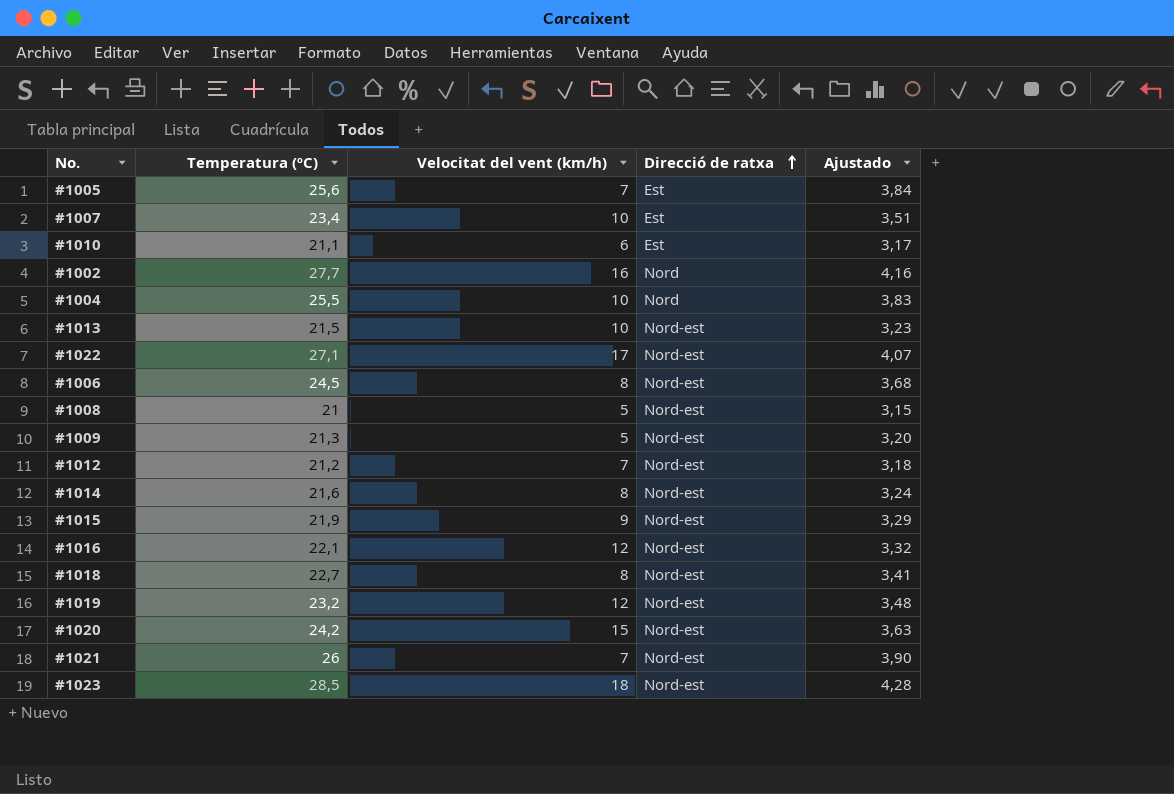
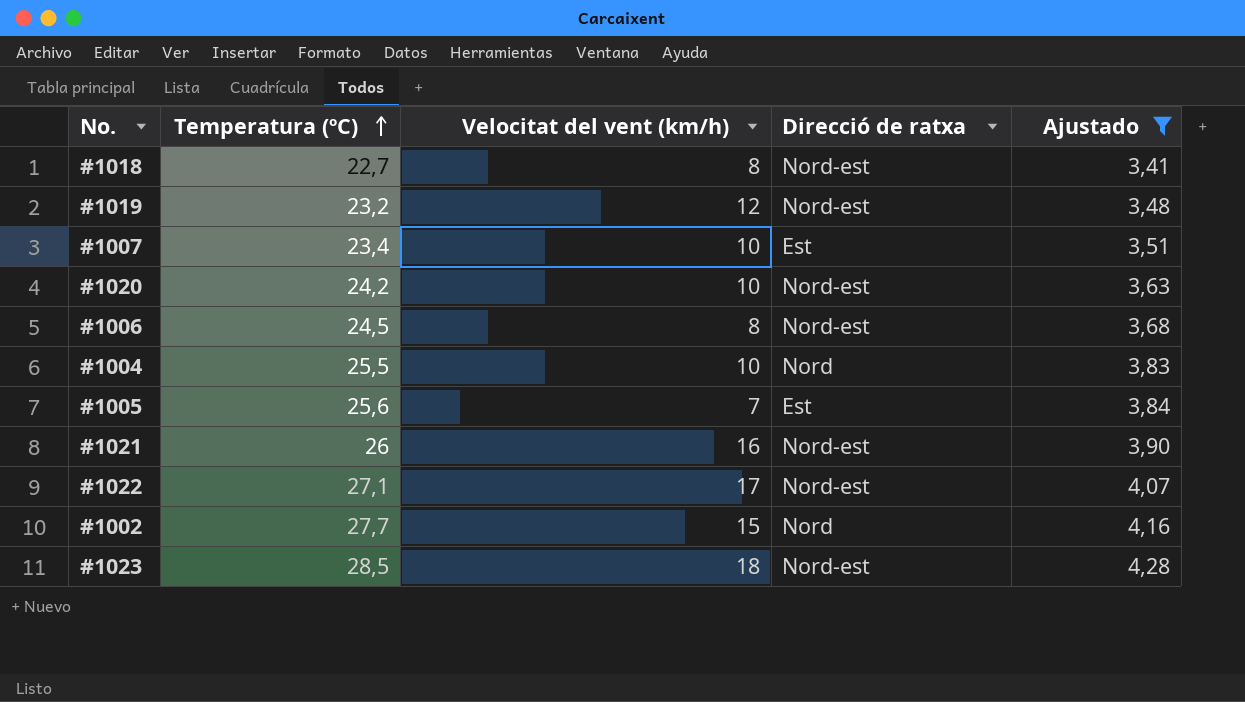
filter: none -> Ajustado >= 3,41
row order: Direcció de ratxa ascending -> Temperatura (ºC) ascending
#1020 | Velocitat del vent (km/h): 15 -> 10
#1021 | Velocitat del vent (km/h): 7 -> 16
#1002 | Velocitat del vent (km/h): 16 -> 15

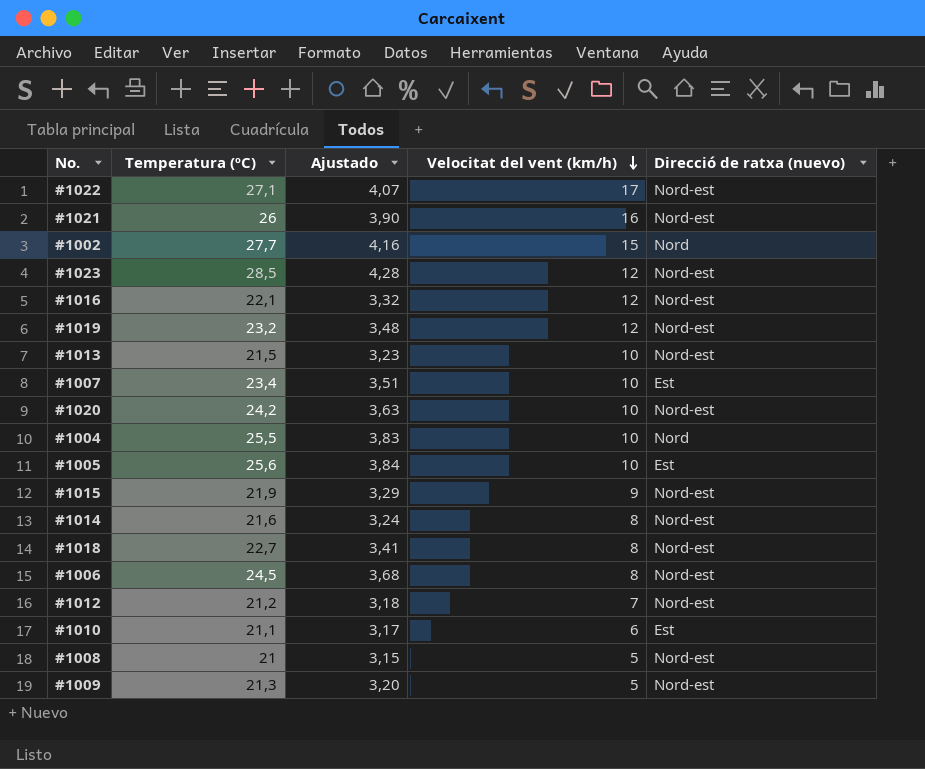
filter: Ajustado >= 3,41 -> none
row order: Temperatura (ºC) ascending -> Velocitat del vent (km/h) descending
column Ajustado | position: 5 -> 3
column name: Direcció de ratxa -> Direcció de ratxa (nuevo)
#1023 | Velocitat del vent (km/h): 18 -> 12
#1005 | Velocitat del vent (km/h): 7 -> 10

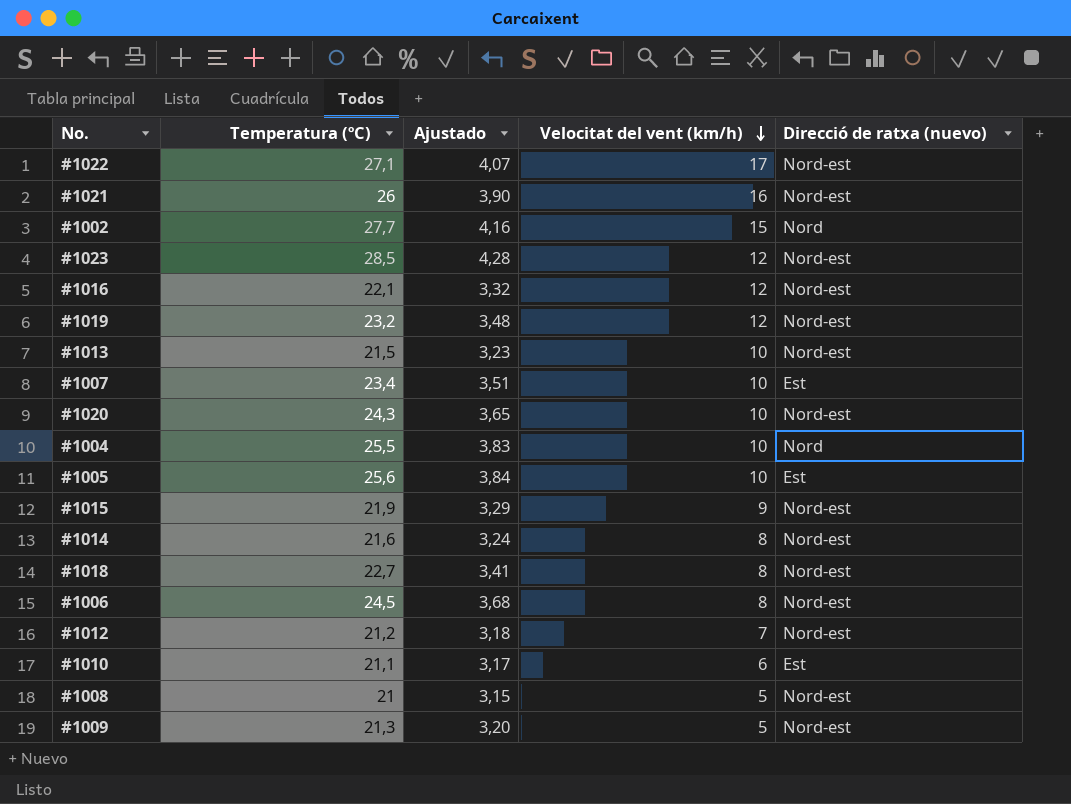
#1020 | Temperatura (ºC): 24,2 -> 24,3
#1020 | Ajustado: 3,63 -> 3,65

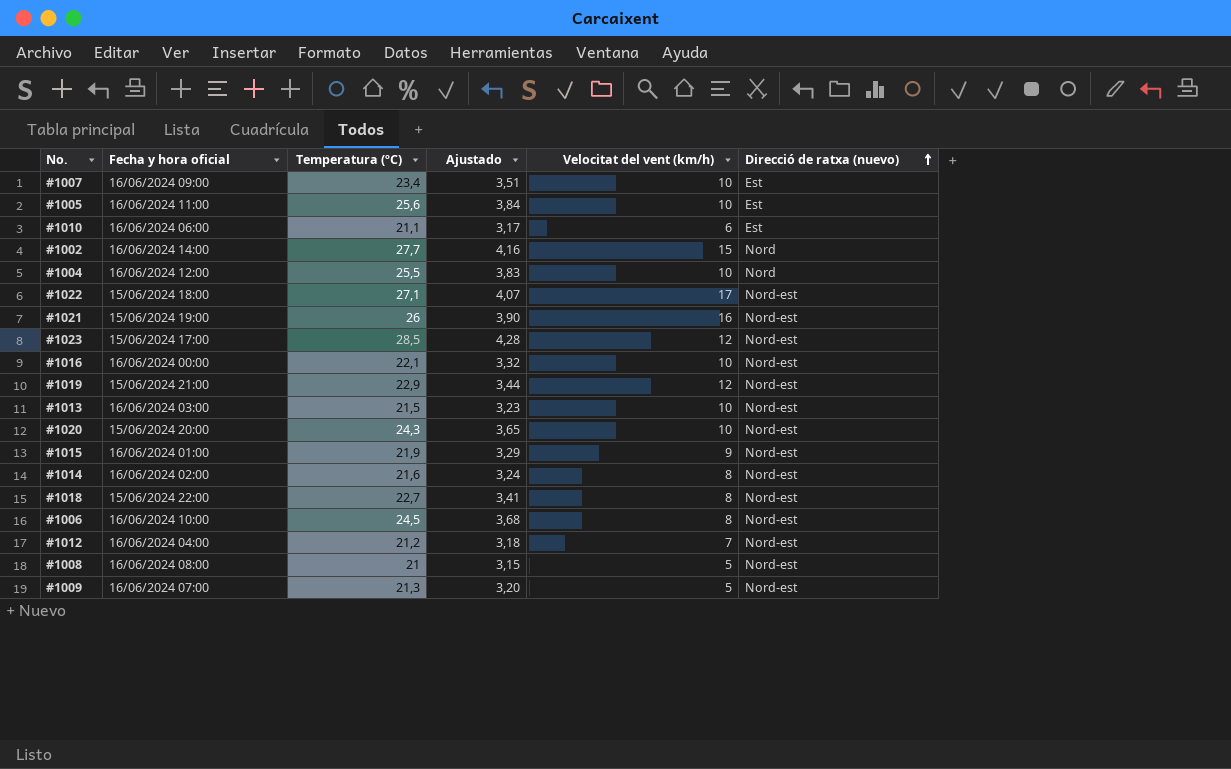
row order: Velocitat del vent (km/h) descending -> Direcció de ratxa (nuevo) ascending
column Fecha y hora oficial | position: none -> 2
#1016 | Velocitat del vent (km/h): 12 -> 10
#1019 | Temperatura (ºC): 23,2 -> 22,9
#1019 | Ajustado: 3,48 -> 3,44

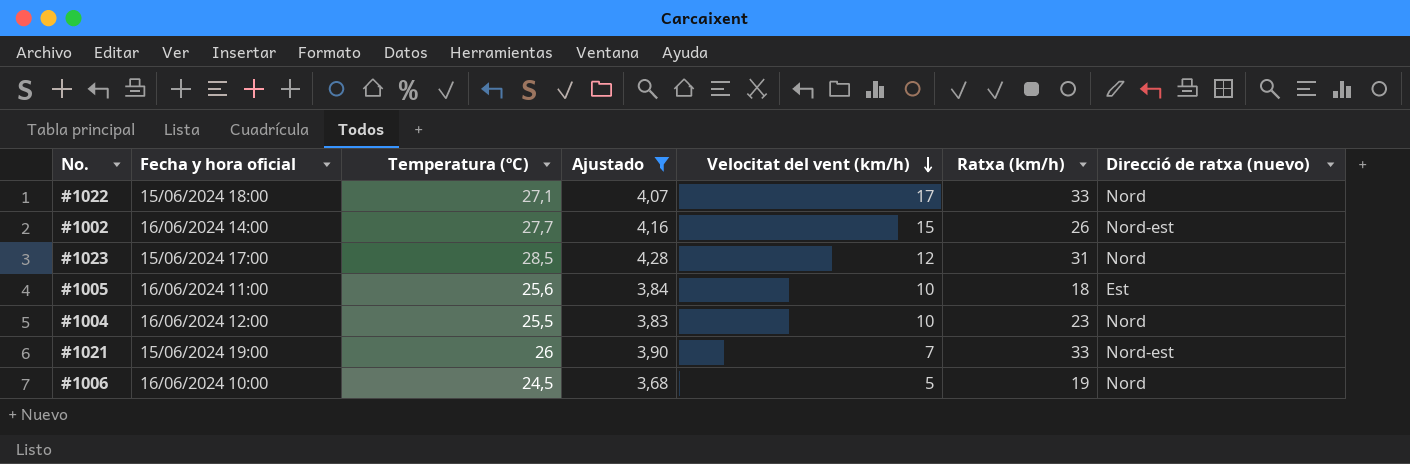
filter: none -> Ajustado >= 3,68
row order: Direcció de ratxa (nuevo) ascending -> Velocitat del vent (km/h) descending
column Ratxa (km/h) | position: none -> 6
#1022 | Direcció de ratxa (nuevo): Nord-est -> Nord
#1002 | Direcció de ratxa (nuevo): Nord -> Nord-est
#1023 | Direcció de ratxa (nuevo): Nord-est -> Nord
#1021 | Velocitat del vent (km/h): 16 -> 7
#1006 | Velocitat del vent (km/h): 8 -> 5
#1006 | Direcció de ratxa (nuevo): Nord-est -> Nord

